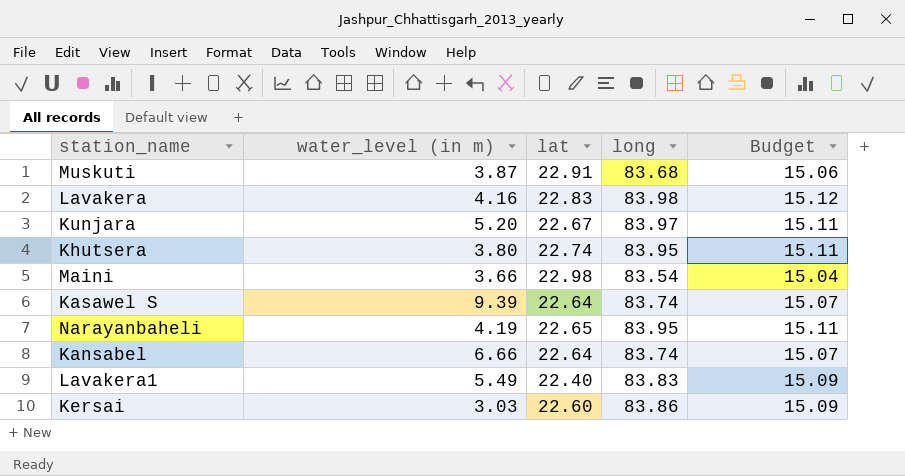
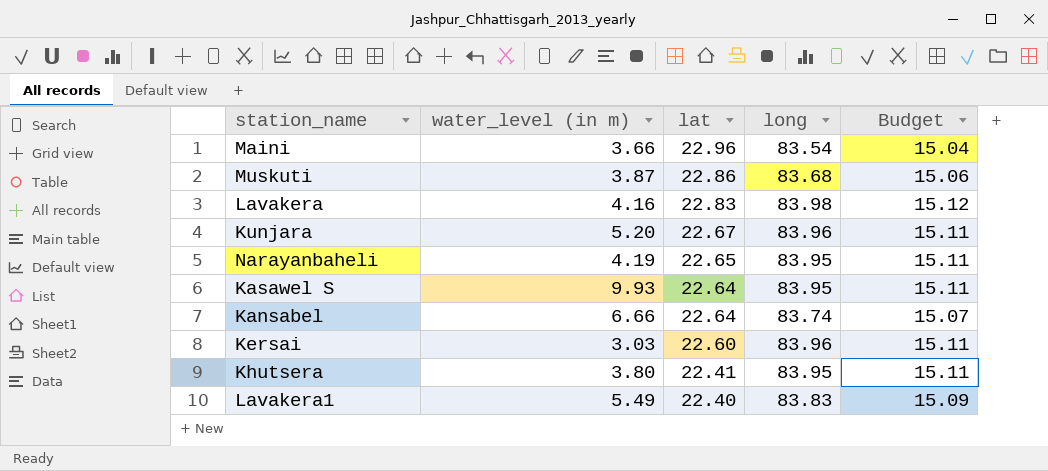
row order: none -> lat descending
Maini | lat: 22.98 -> 22.96
Muskuti | lat: 22.91 -> 22.86
Kunjara | long: 83.97 -> 83.96
Kasawel S | water_level (in m): 9.39 -> 9.93
Kasawel S | long: 83.74 -> 83.95
Kasawel S | Budget: 15.07 -> 15.11
Kersai | long: 83.86 -> 83.96
Kersai | Budget: 15.09 -> 15.11
Khutsera | lat: 22.74 -> 22.41

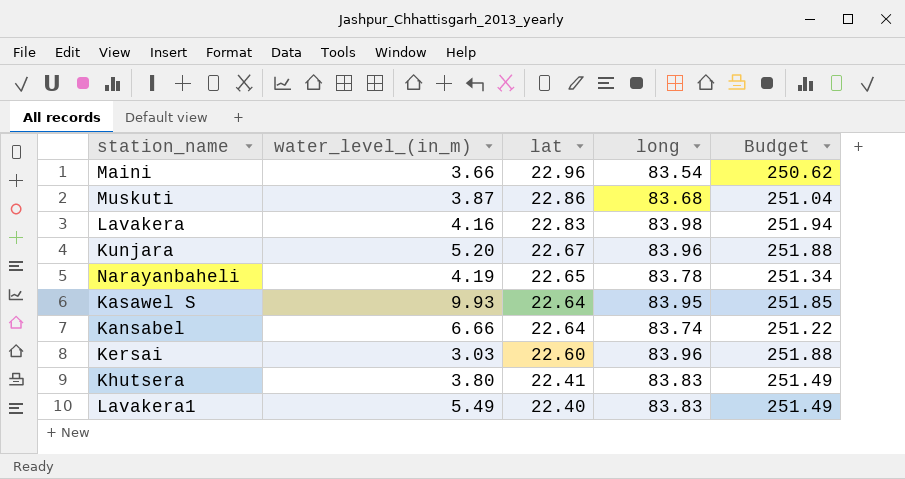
column name: water_level (in m) -> water_level_(in_m)
column Budget | formula: [long] * 0.18 -> [long] * 3
Narayanbaheli | long: 83.95 -> 83.78
Khutsera | long: 83.95 -> 83.83

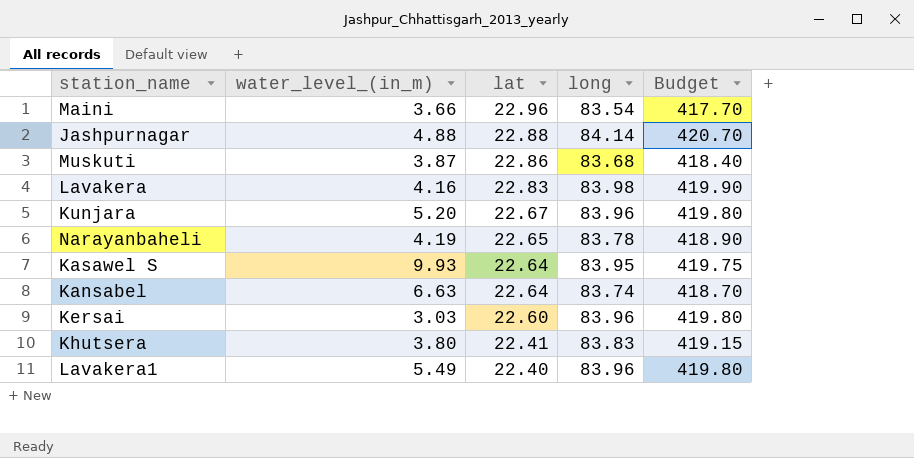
column Budget | formula: [long] * 3 -> [long] * 5
row Jashpurnagar: none -> 4.88 | 22.88 | 84.14 | 420.70
Kansabel | water_level_(in_m): 6.66 -> 6.63
Lavakera1 | long: 83.83 -> 83.96

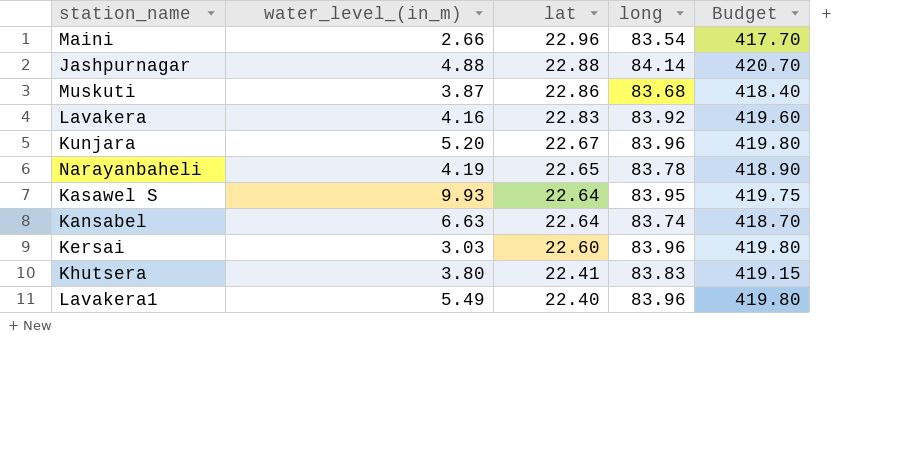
Maini | water_level_(in_m): 3.66 -> 2.66
Lavakera | long: 83.98 -> 83.92
Lavakera | Budget: 419.90 -> 419.60

